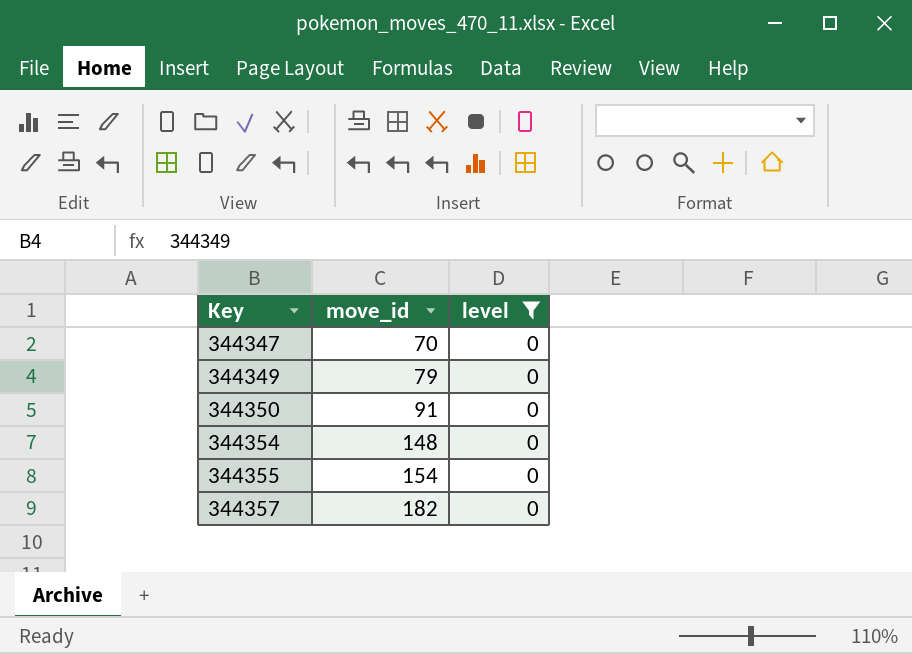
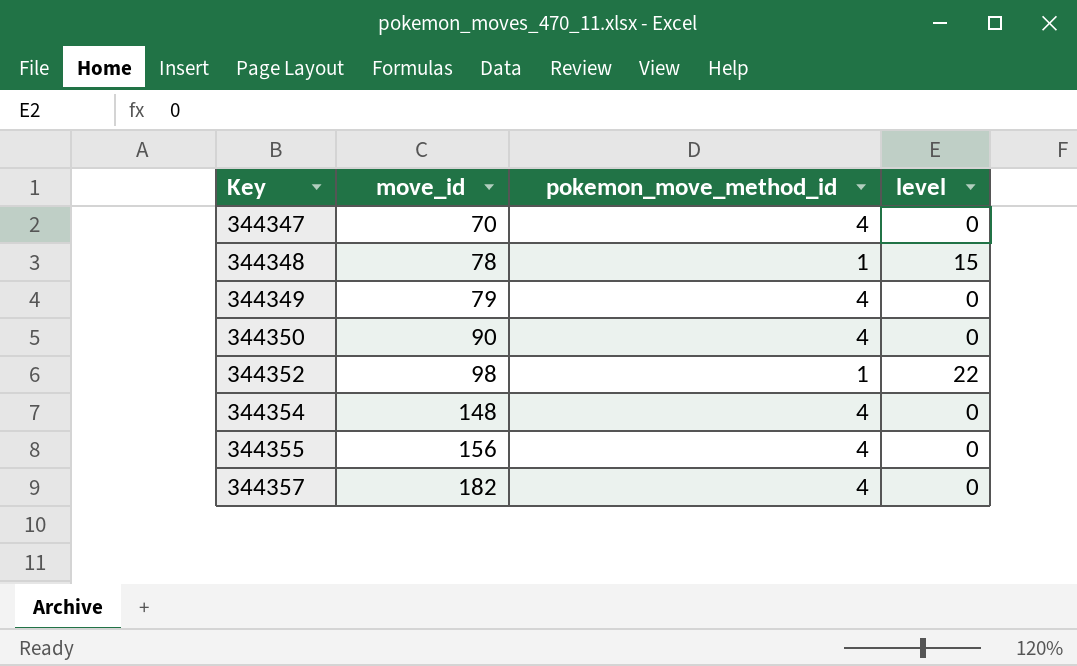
filter: level = 0 -> none
column pokemon_move_method_id | position: none -> 3
344350 | move_id: 91 -> 90
344355 | move_id: 154 -> 156

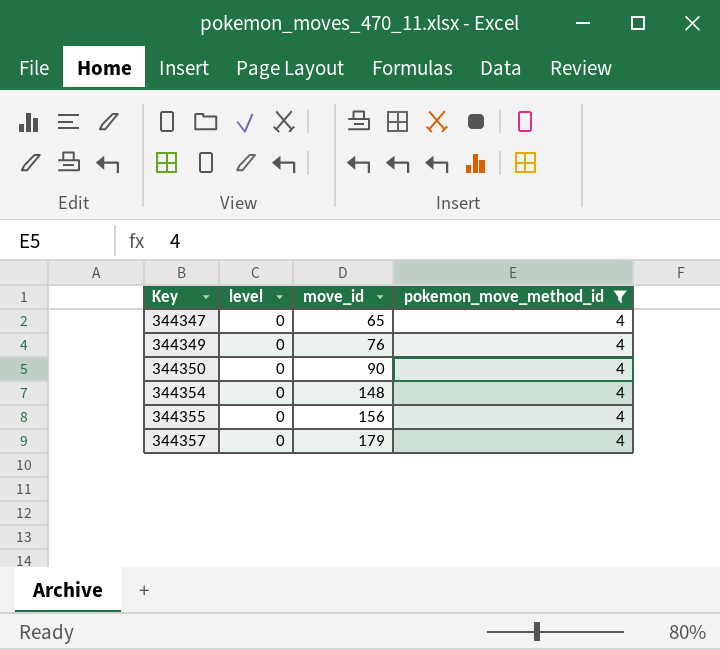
filter: none -> pokemon_move_method_id = 4
column level | position: 4 -> 2
344347 | move_id: 70 -> 65
344349 | move_id: 79 -> 76
344357 | move_id: 182 -> 179

